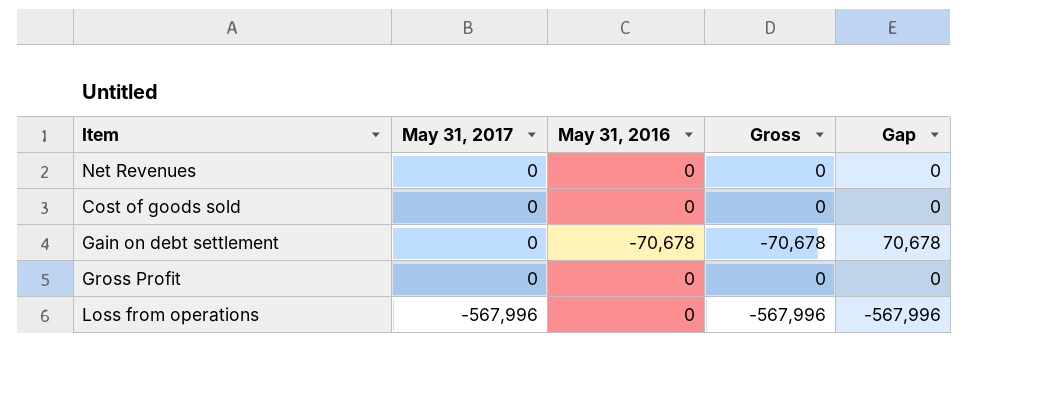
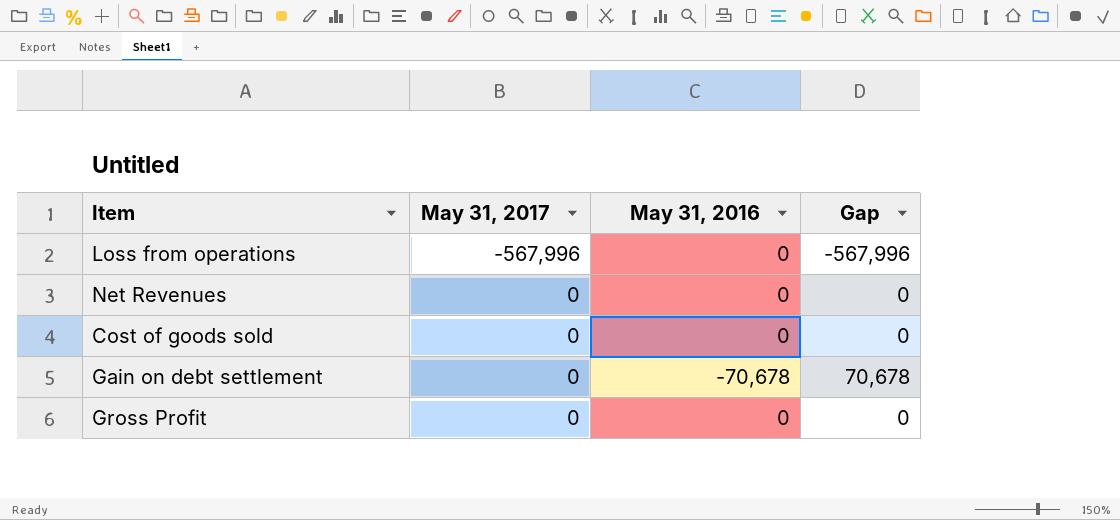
row order: May 31, 2017 descending -> May 31, 2017 ascending
column Gross | formula: [May 31, 2017] + [May 31, 2016] -> none

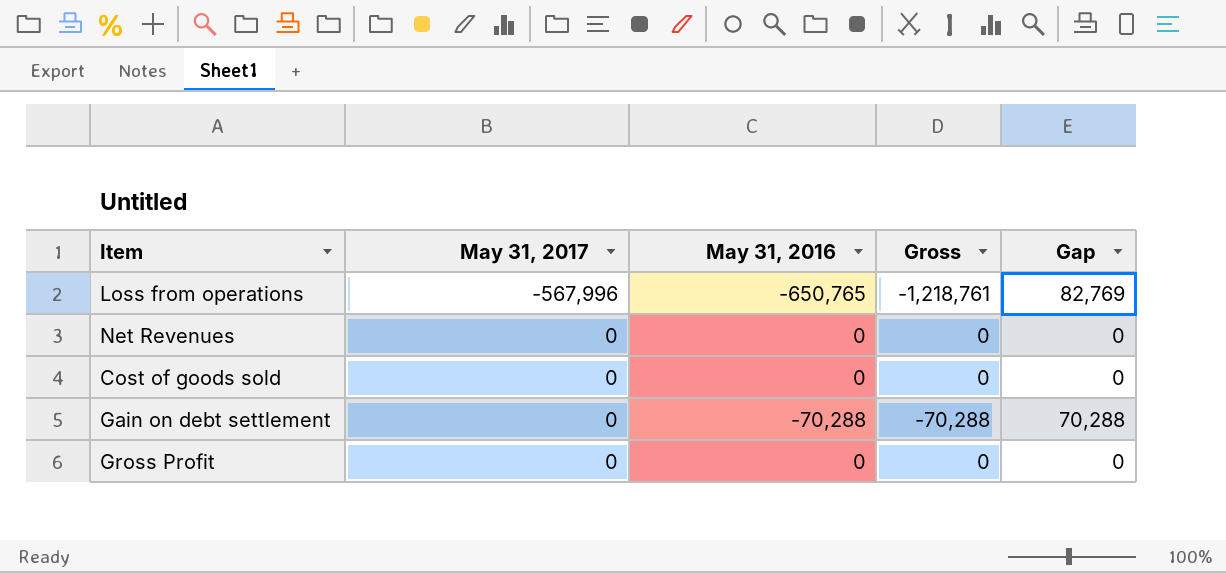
column Gross | formula: none -> [May 31, 2017] + [May 31, 2016]
Loss from operations | May 31, 2016: 0 -> -650,765
Loss from operations | Gap: -567,996 -> 82,769
Gain on debt settlement | May 31, 2016: -70,678 -> -70,288
Gain on debt settlement | Gap: 70,678 -> 70,288

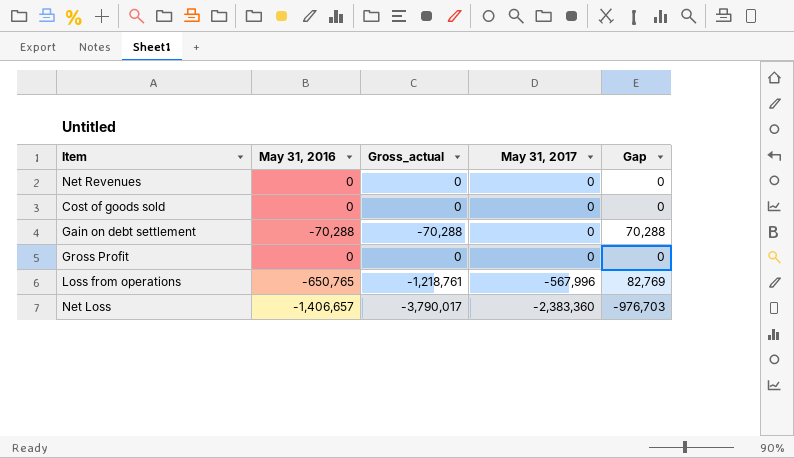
row order: May 31, 2017 ascending -> May 31, 2017 descending
column name: Gross -> Gross_actual
column May 31, 2017 | position: 2 -> 4
row Net Loss: none -> -1,406,657 | -3,790,017 | -2,383,360 | -976,703

